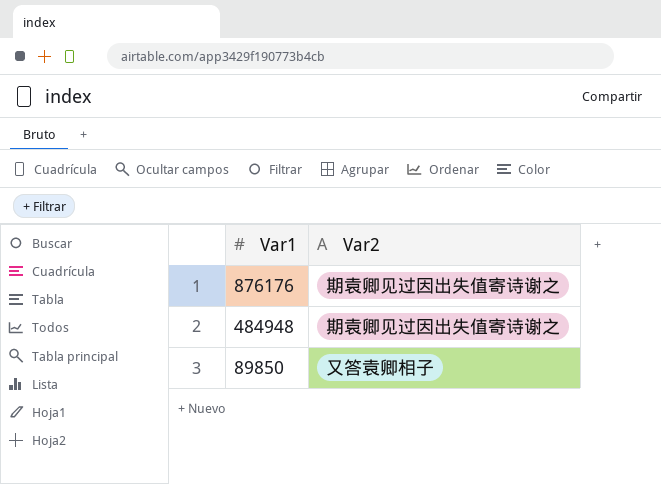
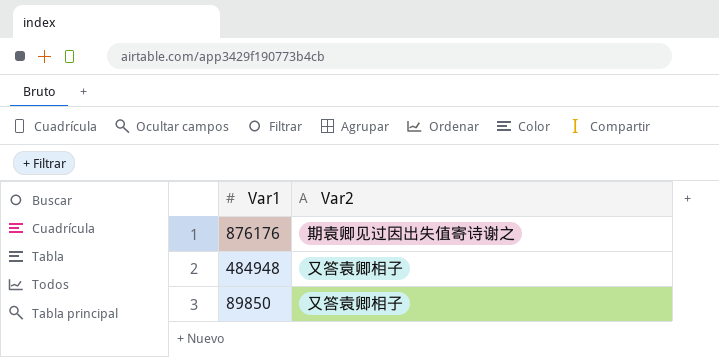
484948 | Var2: 期袁卿见过因出失值寄诗谢之 -> 又答袁卿相子

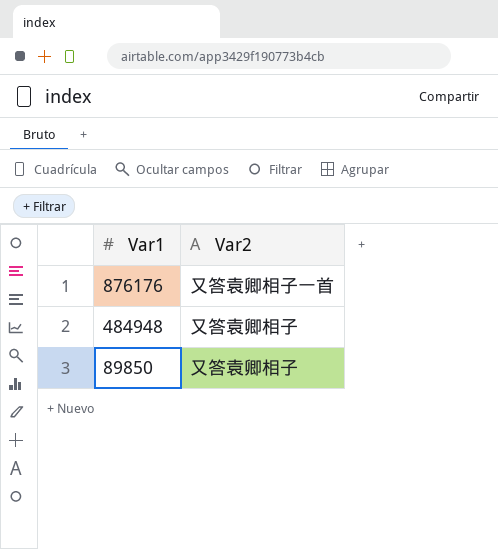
876176 | Var2: 期袁卿见过因出失值寄诗谢之 -> 又答袁卿相子一首

